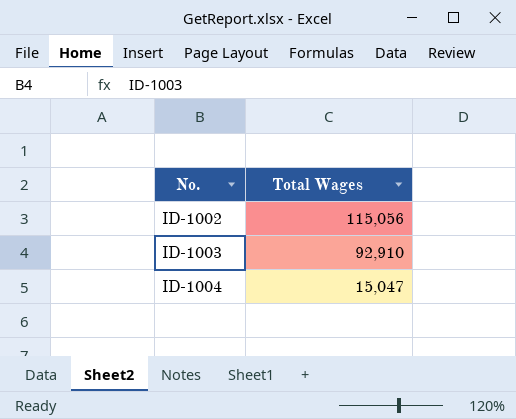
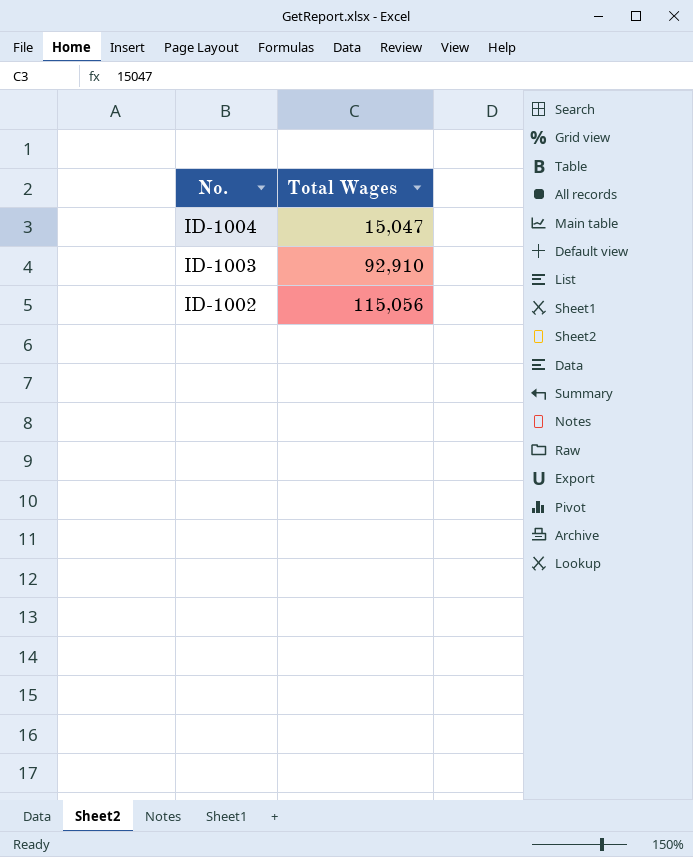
row order: No. ascending -> No. descending

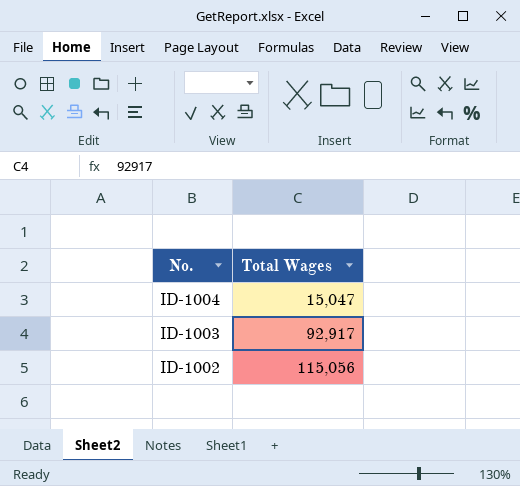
ID-1003 | Total Wages: 92,910 -> 92,917

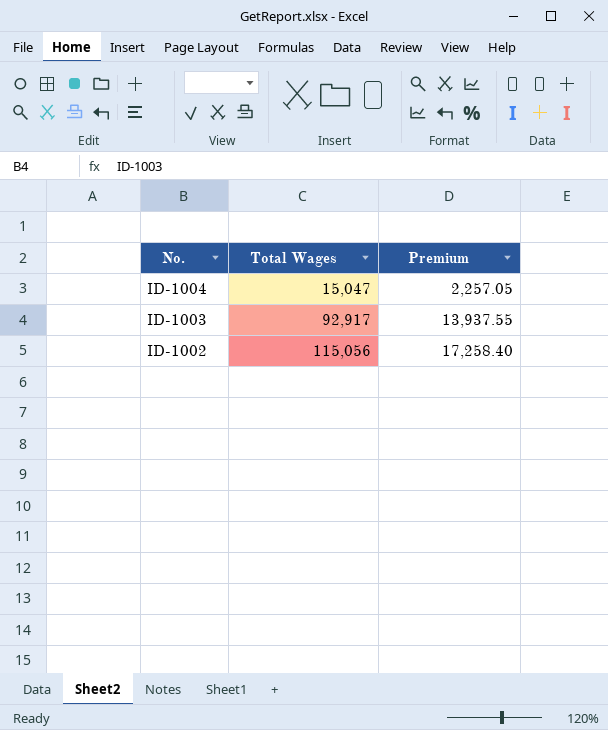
column Premium | formula: none -> [Total Wages] * 0.15

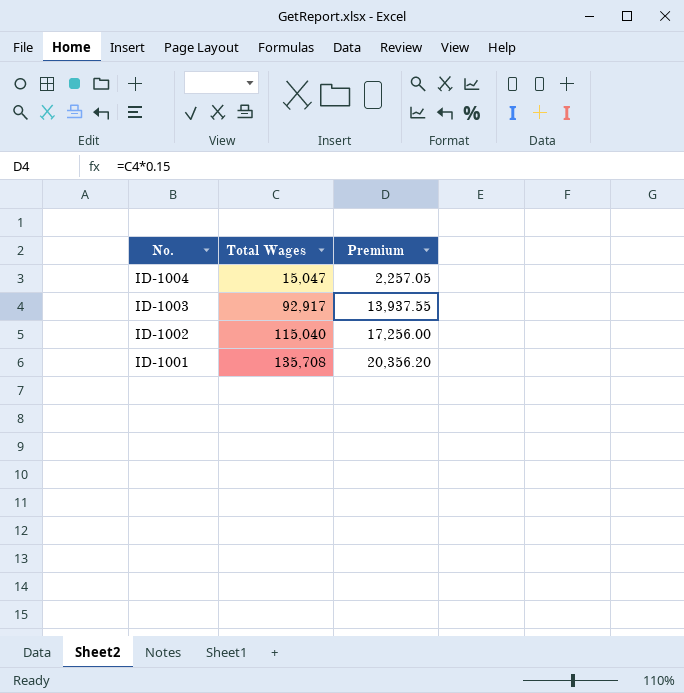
ID-1002 | Total Wages: 115,056 -> 115,040
ID-1002 | Premium: 17,258.40 -> 17,256.00
row ID-1001: none -> 135,708 | 20,356.20

